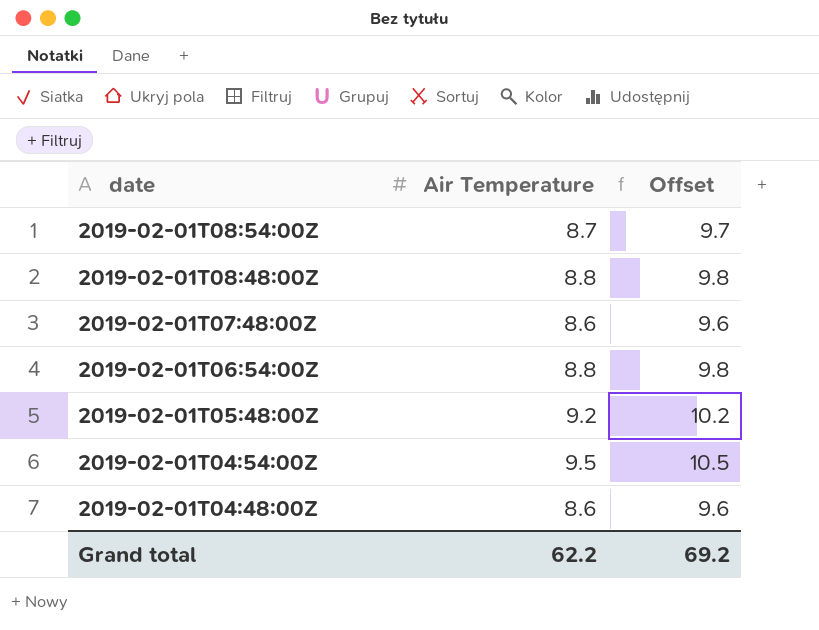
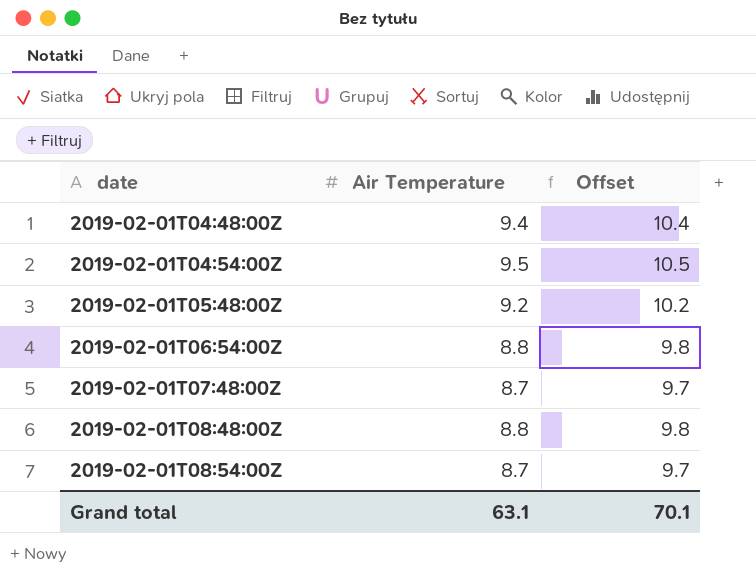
row order: date descending -> date ascending
2019-02-01T04:48:00Z | Air Temperature: 8.6 -> 9.4
2019-02-01T04:48:00Z | Offset: 9.6 -> 10.4
2019-02-01T07:48:00Z | Air Temperature: 8.6 -> 8.7
2019-02-01T07:48:00Z | Offset: 9.6 -> 9.7
Grand total | Air Temperature: 62.2 -> 63.1
Grand total | Offset: 69.2 -> 70.1

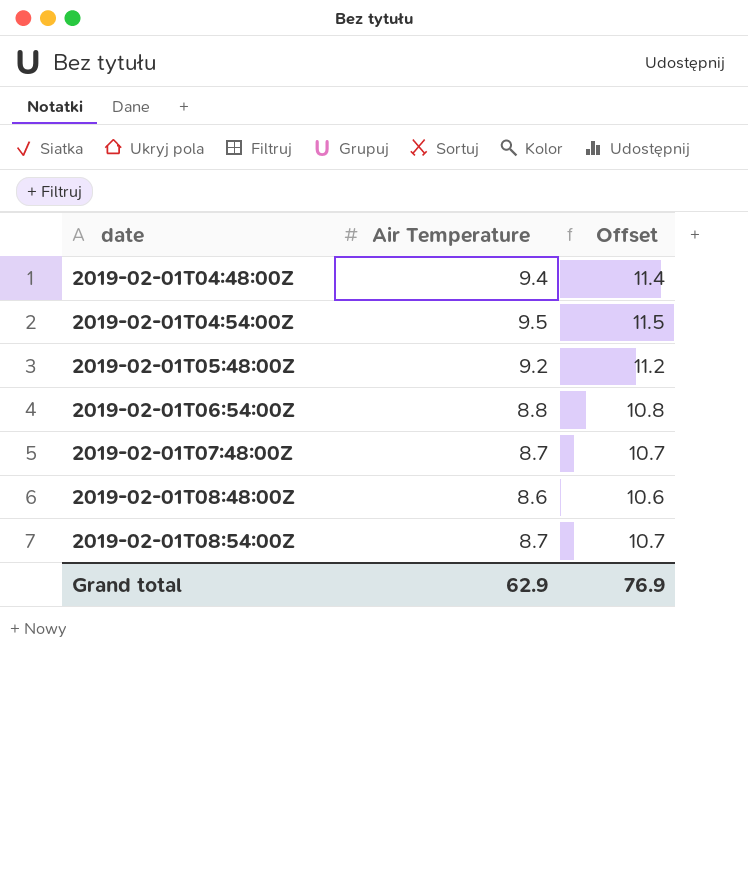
column Offset | formula: [Air Temperature] + 1 -> [Air Temperature] + 2
2019-02-01T08:48:00Z | Air Temperature: 8.8 -> 8.6
Grand total | Air Temperature: 63.1 -> 62.9
Grand total | Offset: 70.1 -> 76.9

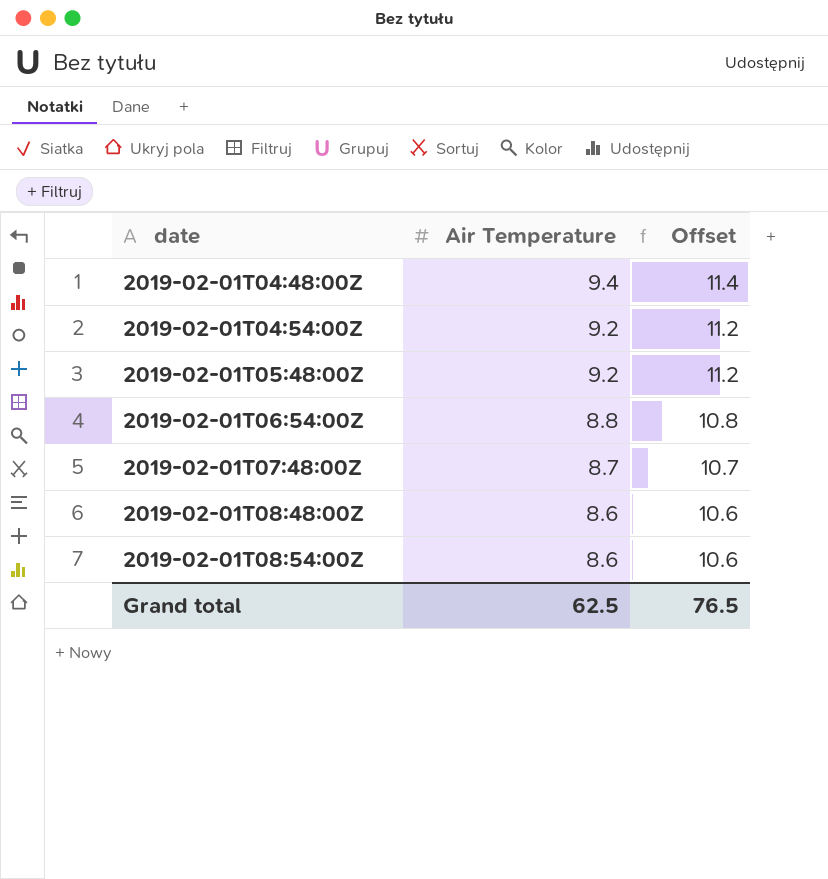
2019-02-01T04:54:00Z | Air Temperature: 9.5 -> 9.2
2019-02-01T04:54:00Z | Offset: 11.5 -> 11.2
2019-02-01T08:54:00Z | Air Temperature: 8.7 -> 8.6
2019-02-01T08:54:00Z | Offset: 10.7 -> 10.6
Grand total | Air Temperature: 62.9 -> 62.5
Grand total | Offset: 76.9 -> 76.5

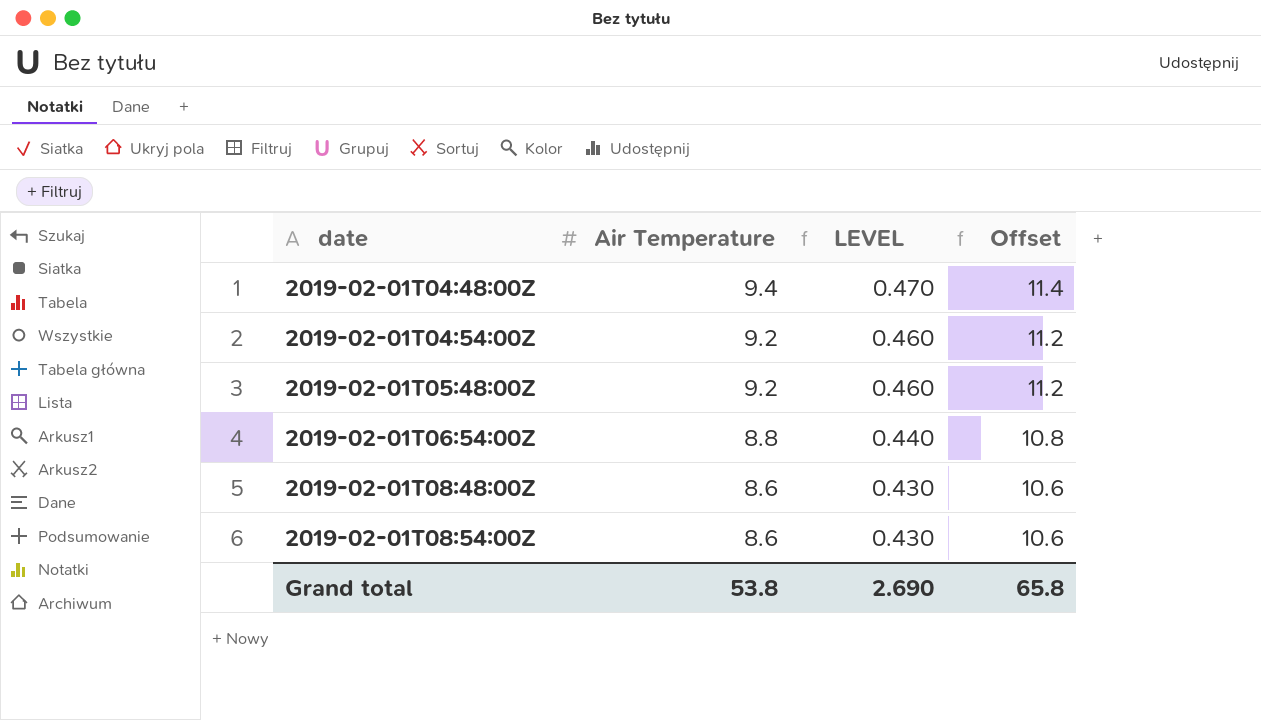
column LEVEL | formula: none -> [Air Temperature] * 0.05
row 2019-02-01T07:48:00Z: 8.7 | 10.7 -> none
Grand total | Air Temperature: 62.5 -> 53.8
Grand total | Offset: 76.5 -> 65.8

